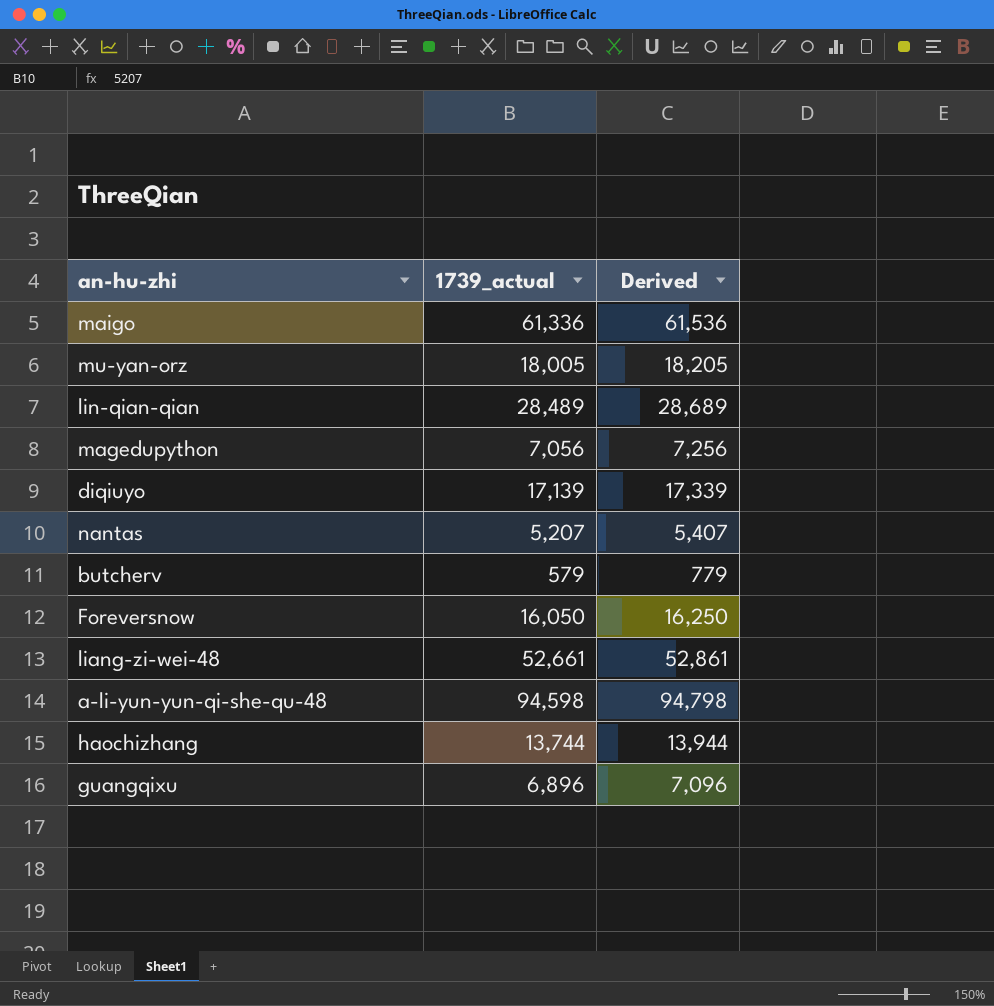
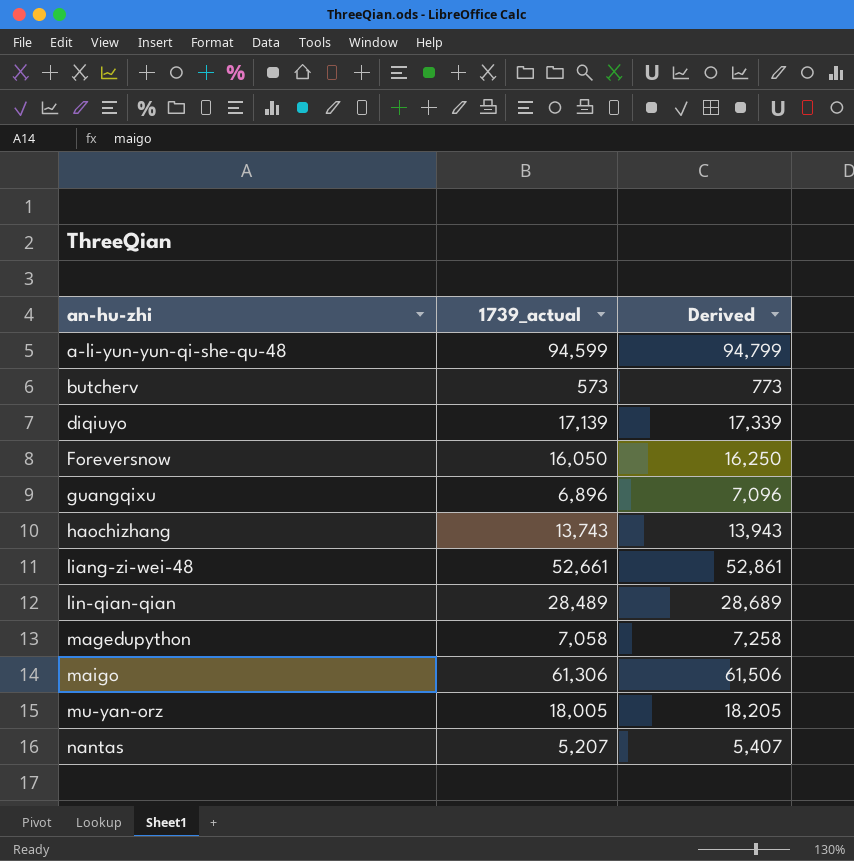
row order: none -> an-hu-zhi ascending
a-li-yun-yun-qi-she-qu-48 | 1739_actual: 94,598 -> 94,599
a-li-yun-yun-qi-she-qu-48 | Derived: 94,798 -> 94,799
butcherv | 1739_actual: 579 -> 573
butcherv | Derived: 779 -> 773
haochizhang | 1739_actual: 13,744 -> 13,743
haochizhang | Derived: 13,944 -> 13,943
magedupython | 1739_actual: 7,056 -> 7,058
magedupython | Derived: 7,256 -> 7,258
maigo | 1739_actual: 61,336 -> 61,306
maigo | Derived: 61,536 -> 61,506

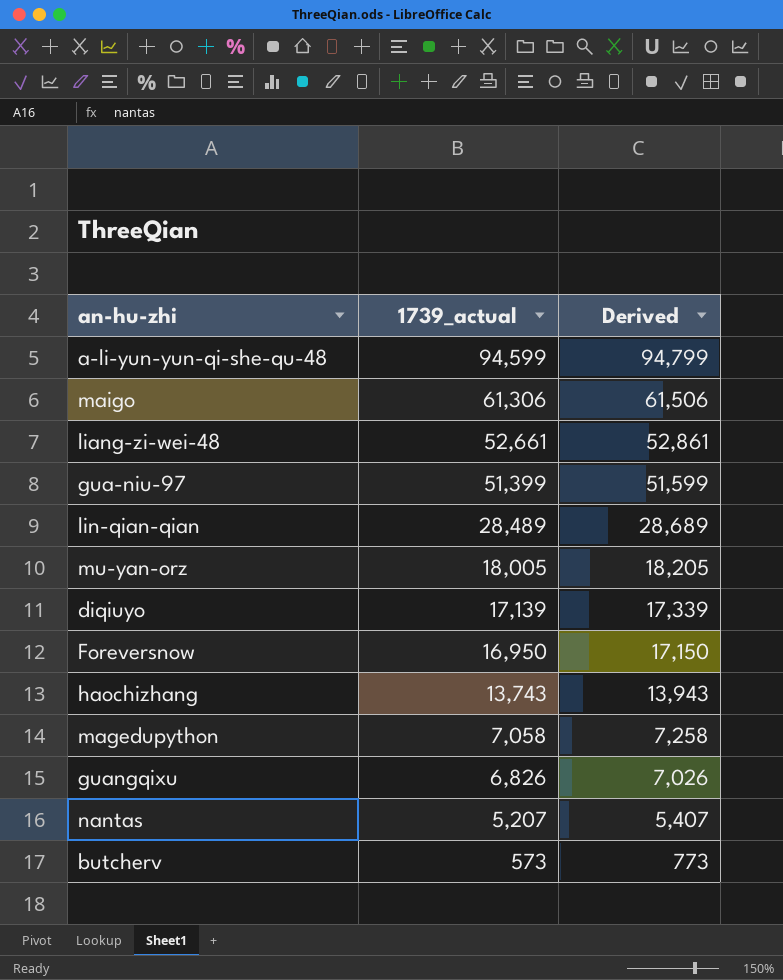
row order: an-hu-zhi ascending -> 1739_actual descending
row gua-niu-97: none -> 51,399 | 51,599
Foreversnow | 1739_actual: 16,050 -> 16,950
Foreversnow | Derived: 16,250 -> 17,150
guangqixu | 1739_actual: 6,896 -> 6,826
guangqixu | Derived: 7,096 -> 7,026

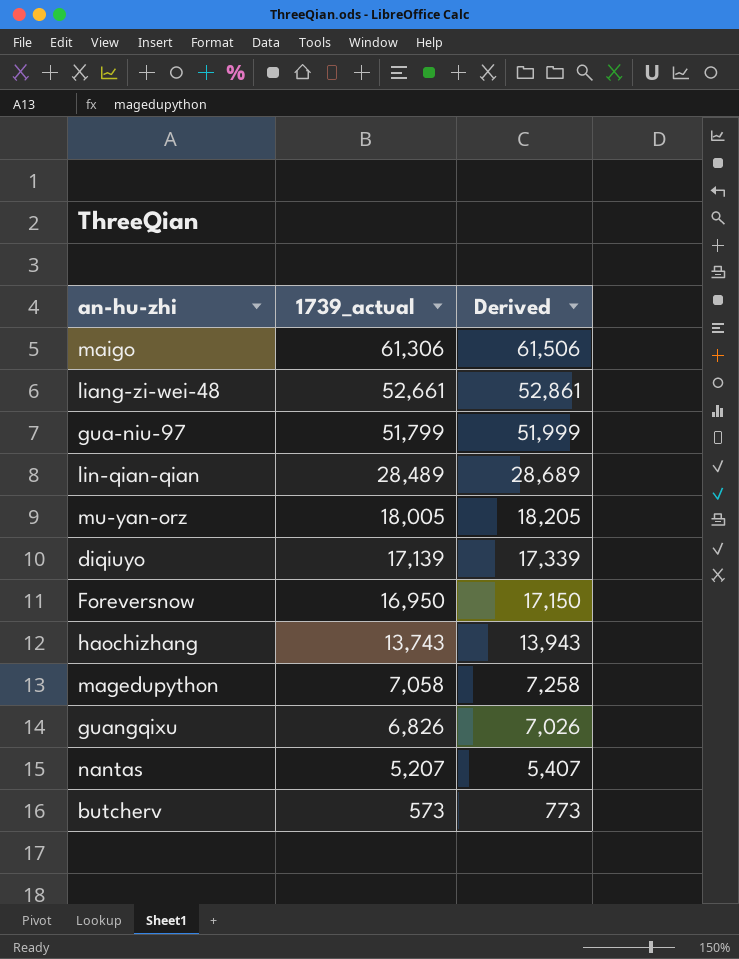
row a-li-yun-yun-qi-she-qu-48: 94,599 | 94,799 -> none
gua-niu-97 | 1739_actual: 51,399 -> 51,799
gua-niu-97 | Derived: 51,599 -> 51,999

